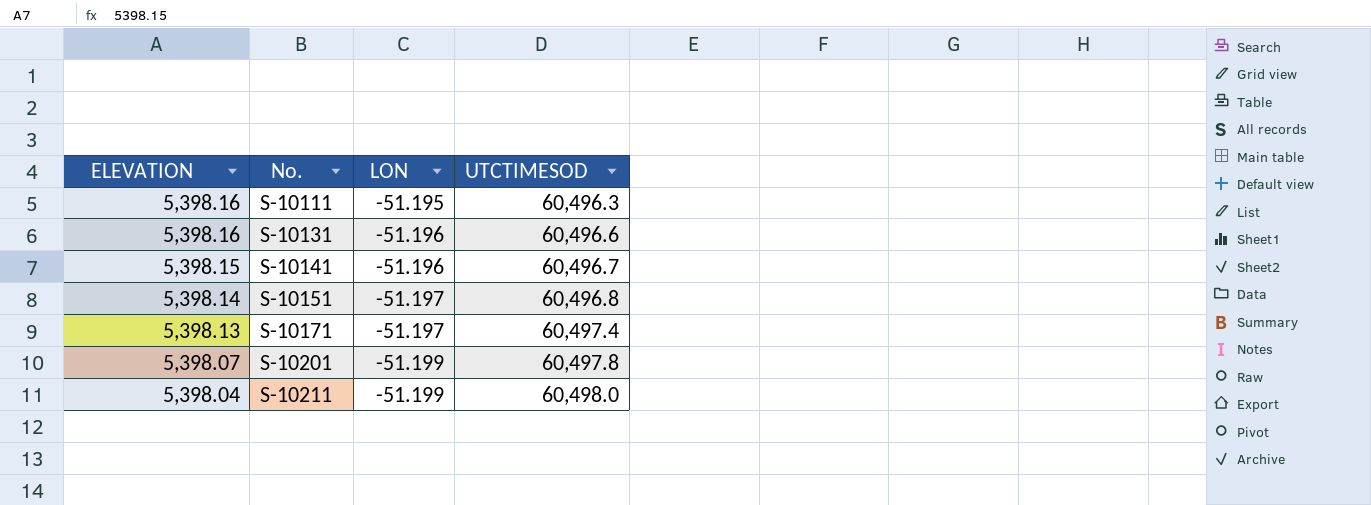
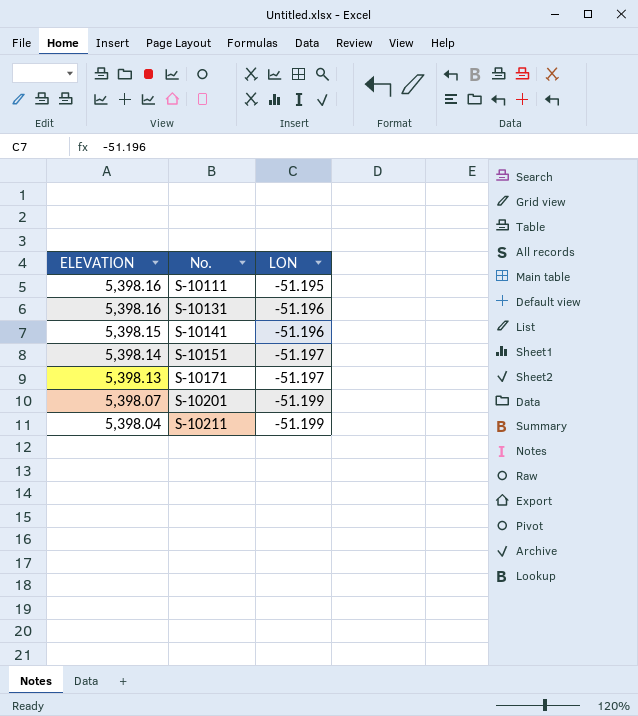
column UTCTIMESOD | position: 4 -> none

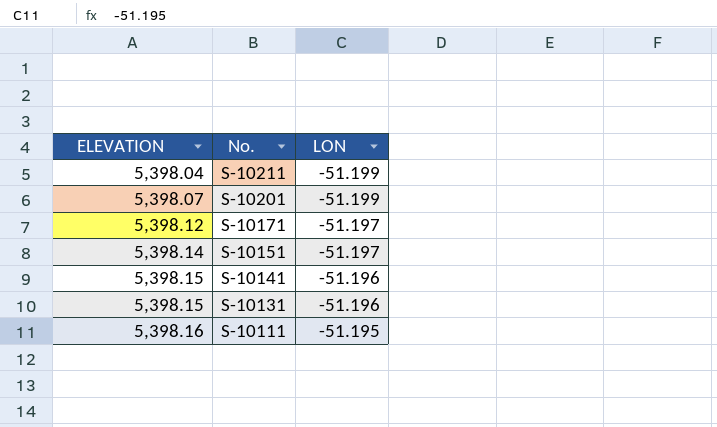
row order: ELEVATION descending -> ELEVATION ascending
S-10171 | ELEVATION: 5,398.13 -> 5,398.12
S-10131 | ELEVATION: 5,398.16 -> 5,398.15

